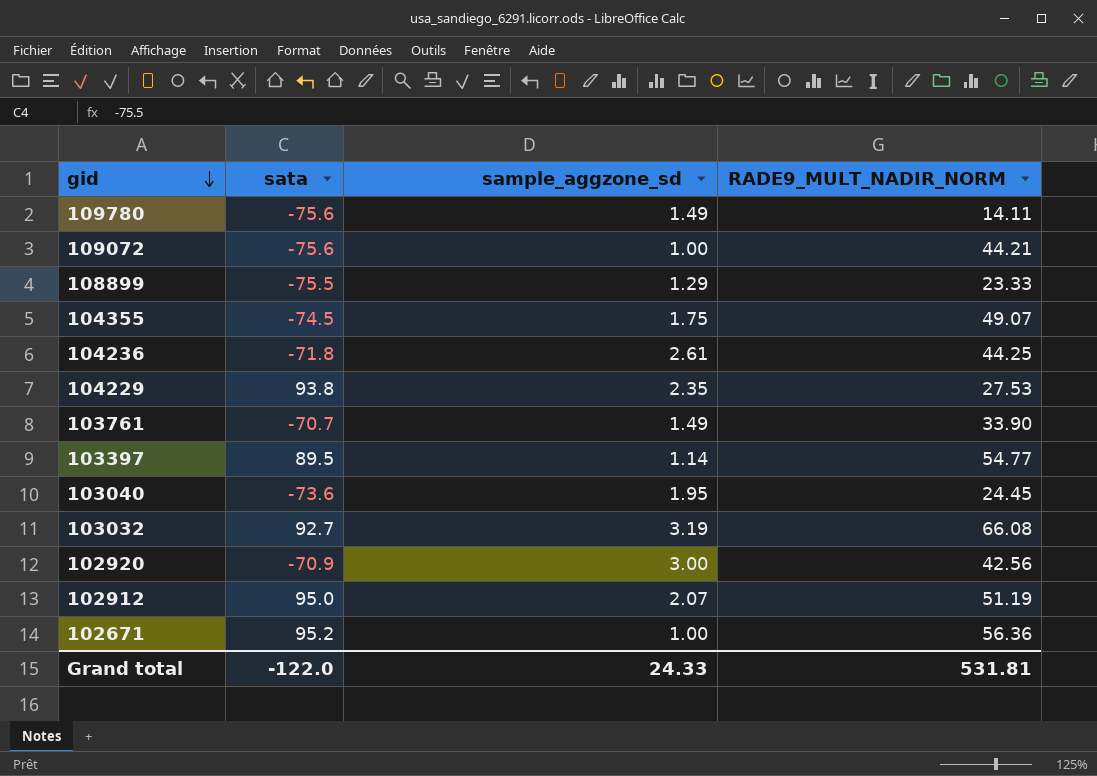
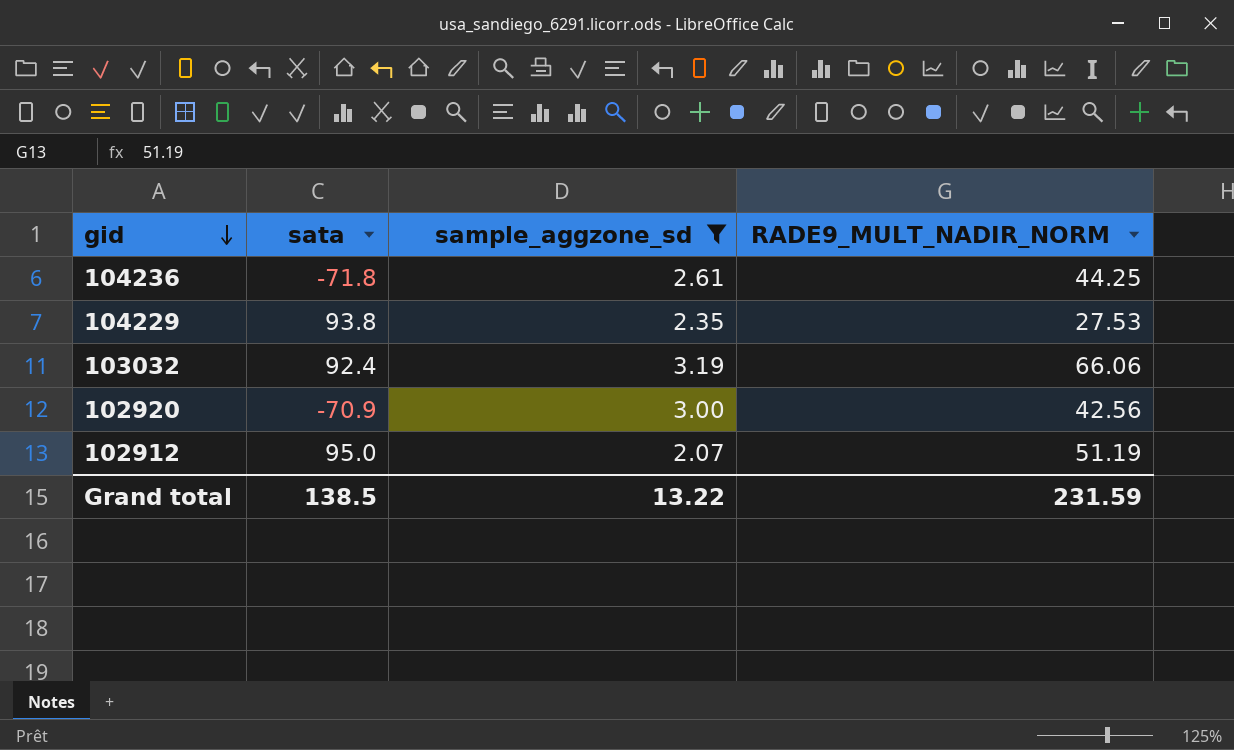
filter: none -> sample_aggzone_sd >= 2.07
103032 | sata: 92.7 -> 92.4
103032 | RADE9_MULT_NADIR_NORM: 66.08 -> 66.06
Grand total | sata: -122.0 -> 138.5
Grand total | sample_aggzone_sd: 24.33 -> 13.22
Grand total | RADE9_MULT_NADIR_NORM: 531.81 -> 231.59

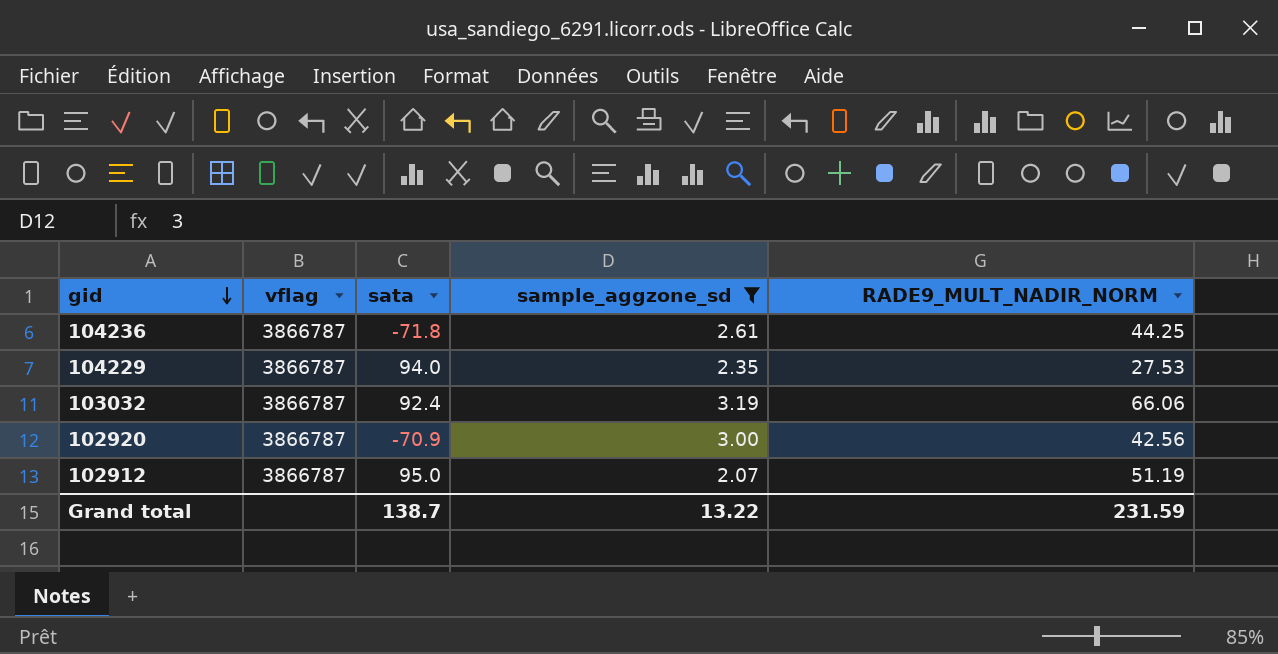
column vflag | position: none -> 2
104229 | sata: 93.8 -> 94.0
Grand total | sata: 138.5 -> 138.7

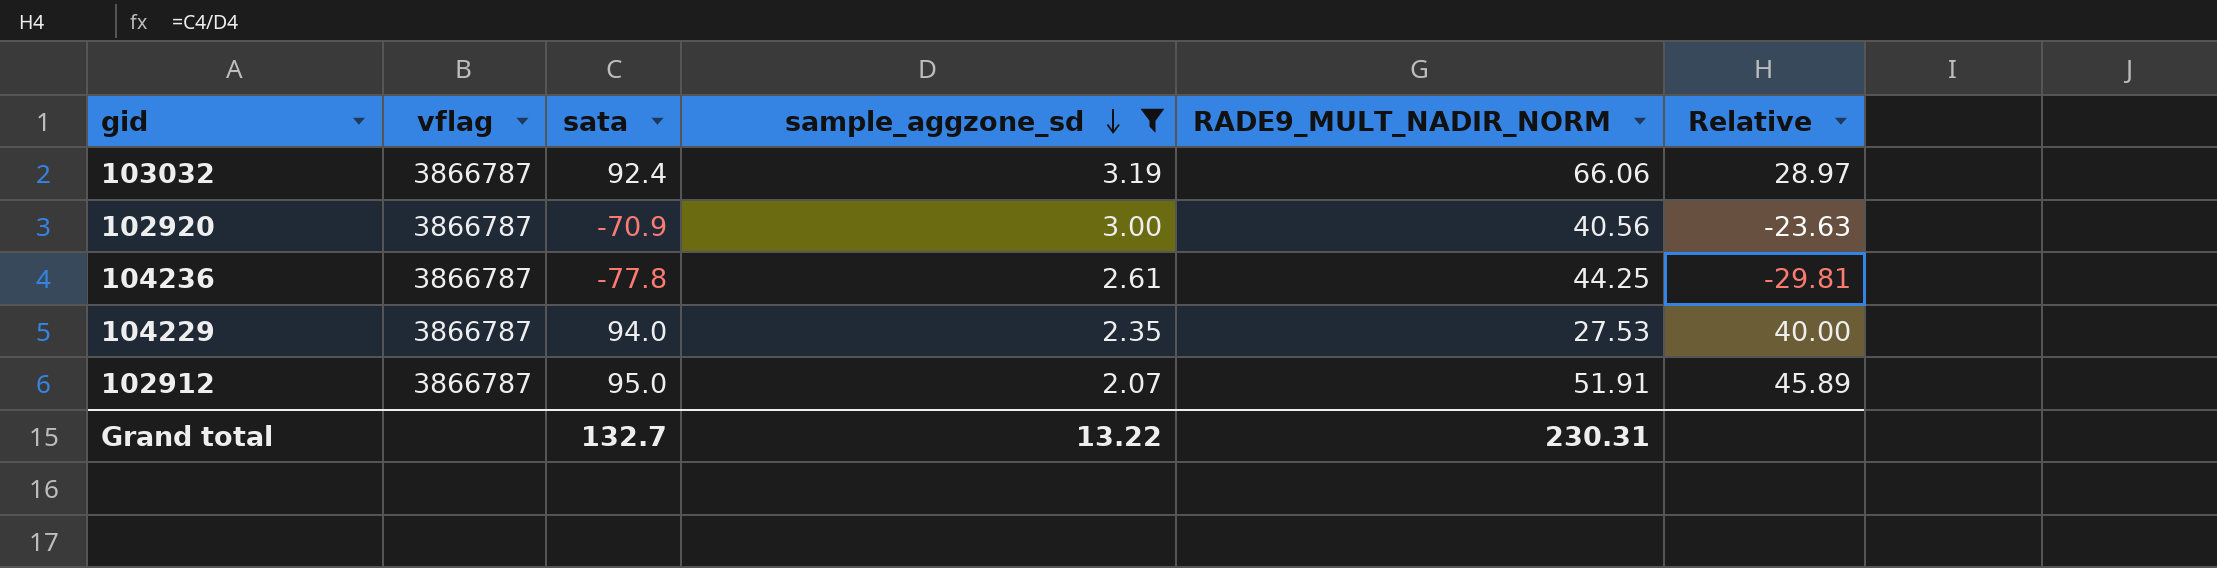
row order: gid descending -> sample_aggzone_sd descending
column Relative | formula: none -> [sata] / [sample_aggzone_sd]
102920 | RADE9_MULT_NADIR_NORM: 42.56 -> 40.56
104236 | sata: -71.8 -> -77.8
102912 | RADE9_MULT_NADIR_NORM: 51.19 -> 51.91
Grand total | sata: 138.7 -> 132.7
Grand total | RADE9_MULT_NADIR_NORM: 231.59 -> 230.31

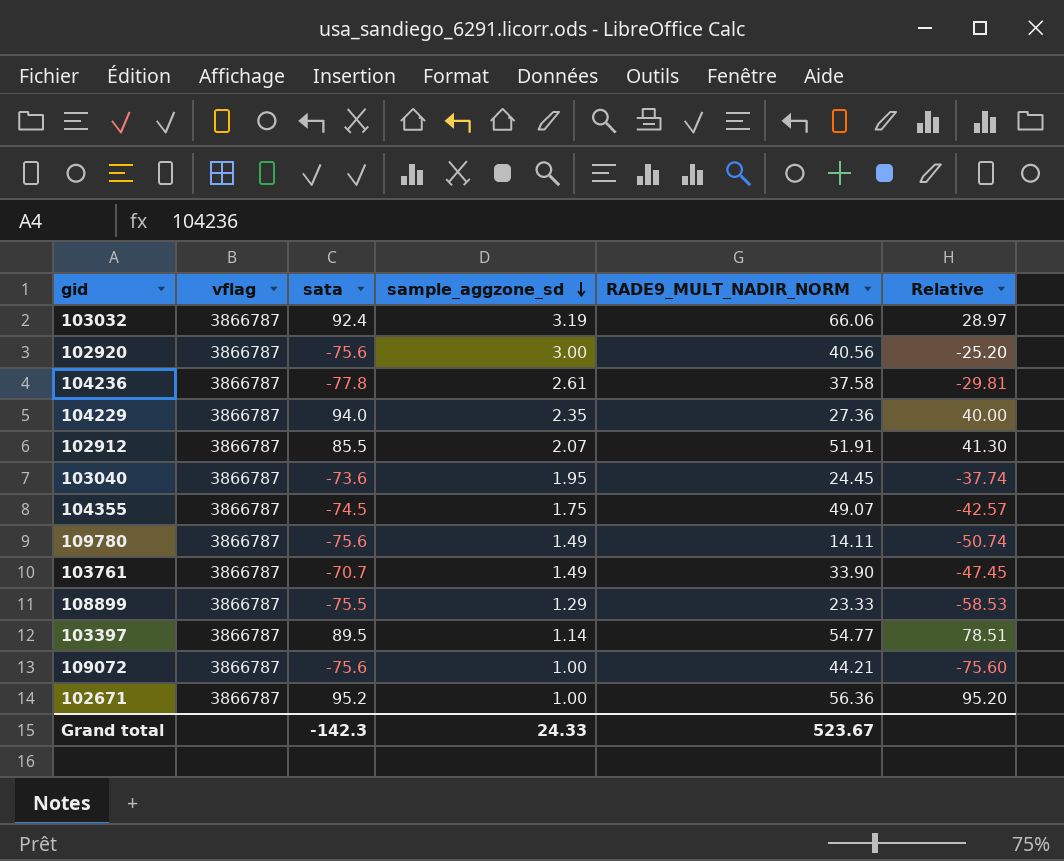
filter: sample_aggzone_sd >= 2.07 -> none
102920 | sata: -70.9 -> -75.6
102920 | Relative: -23.63 -> -25.20
104236 | RADE9_MULT_NADIR_NORM: 44.25 -> 37.58
104229 | RADE9_MULT_NADIR_NORM: 27.53 -> 27.36
102912 | sata: 95.0 -> 85.5
102912 | Relative: 45.89 -> 41.30
Grand total | sata: 132.7 -> -142.3
Grand total | sample_aggzone_sd: 13.22 -> 24.33
Grand total | RADE9_MULT_NADIR_NORM: 230.31 -> 523.67

